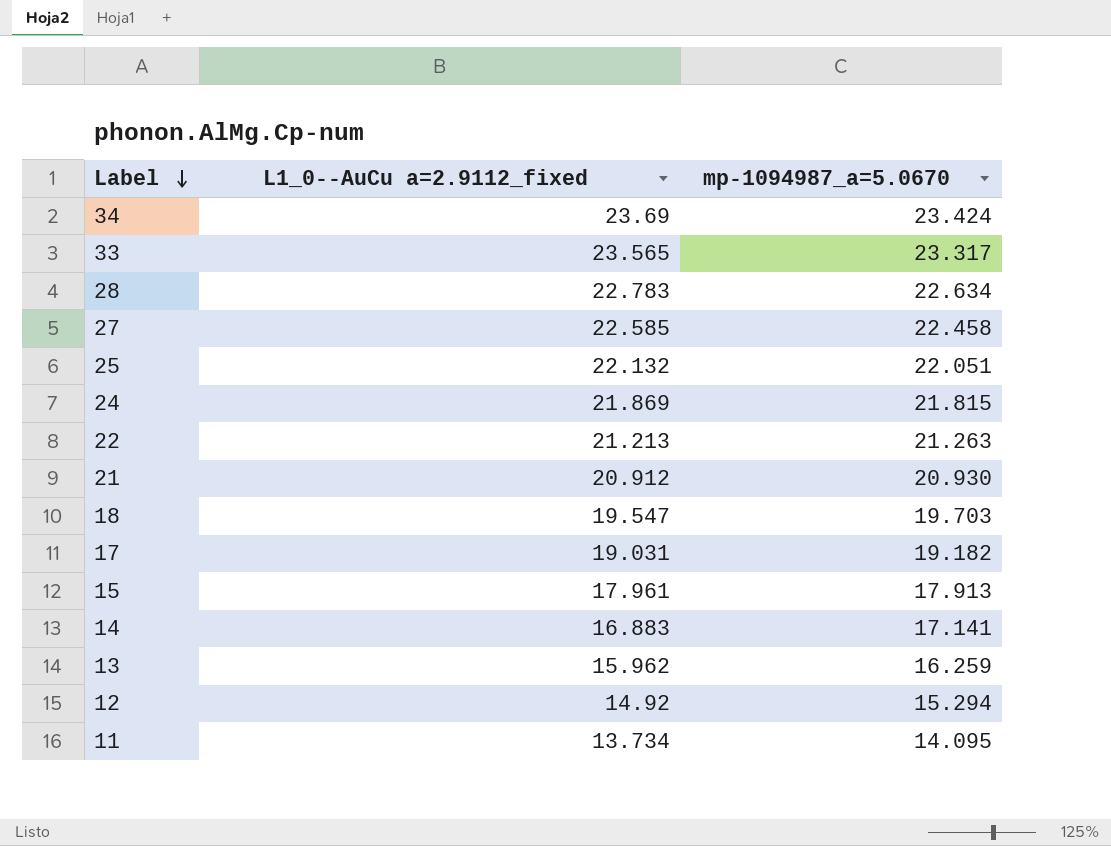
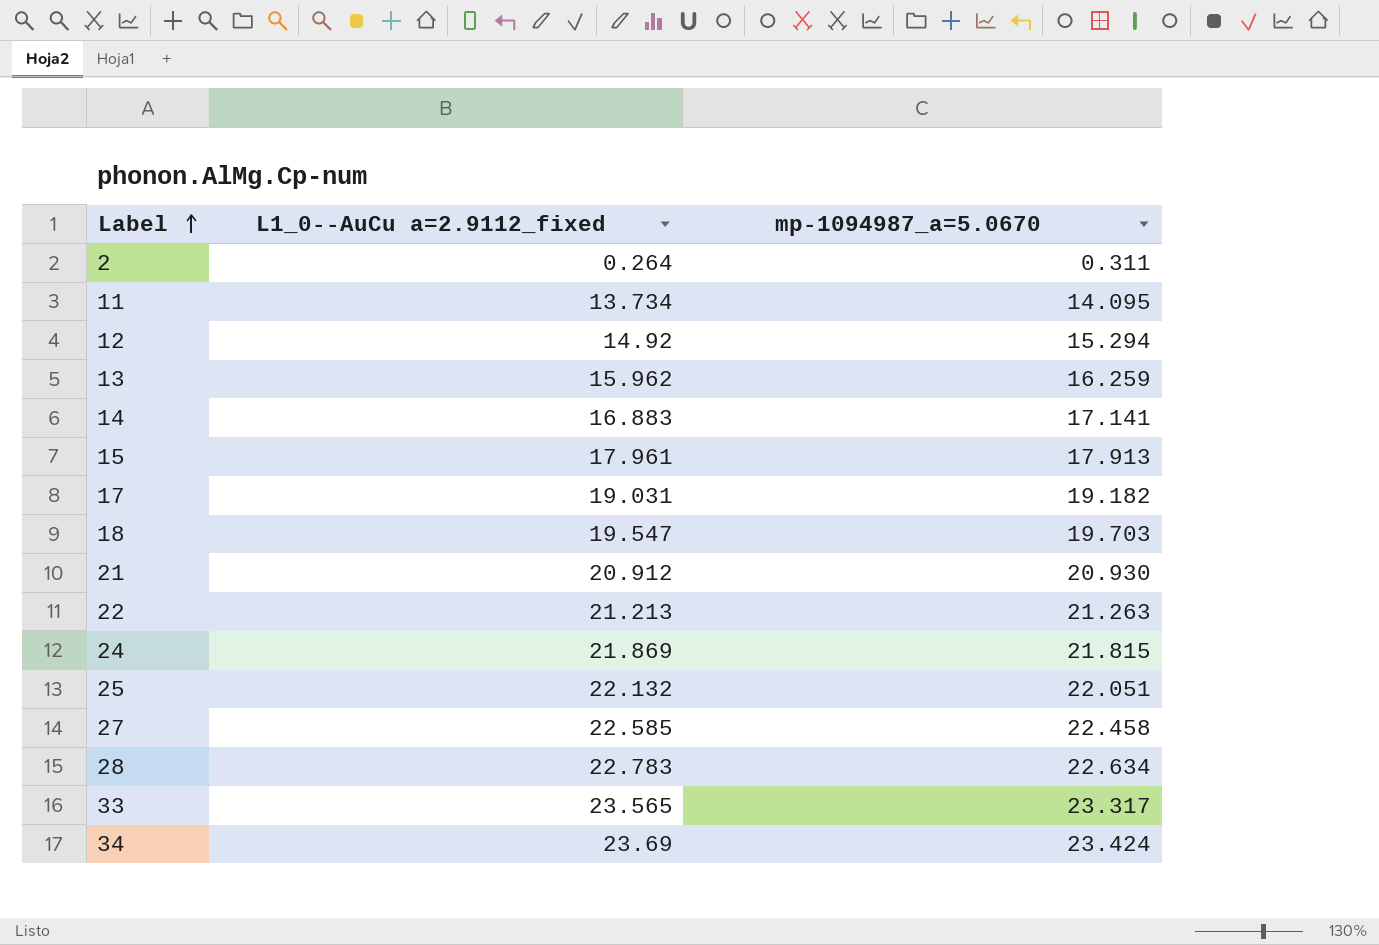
row order: Label descending -> Label ascending
row 2: none -> 0.264 | 0.311

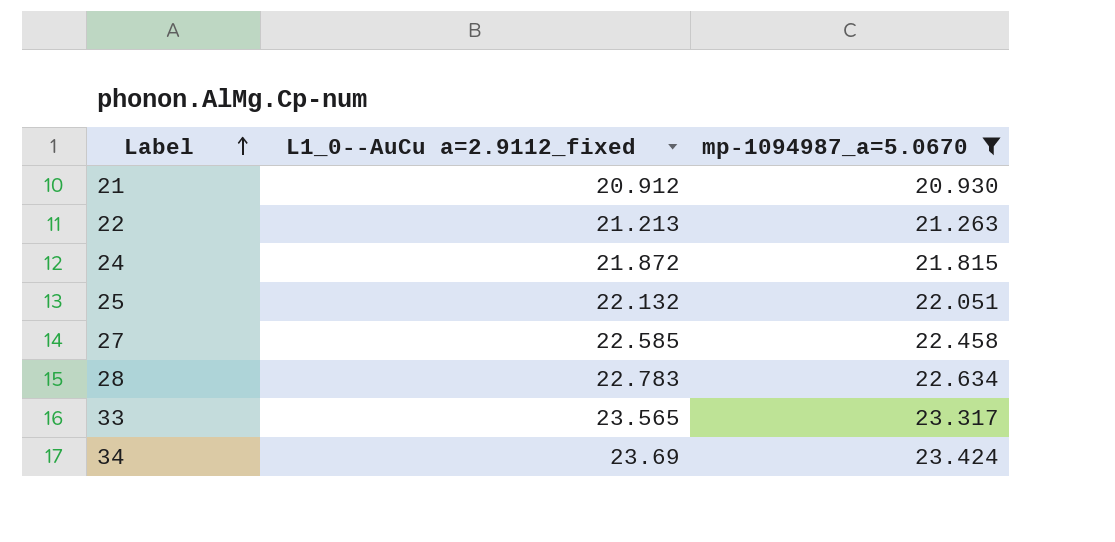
filter: none -> mp-1094987_a=5.0670 >= 20.930
24 | L1_0--AuCu a=2.9112_fixed: 21.869 -> 21.872

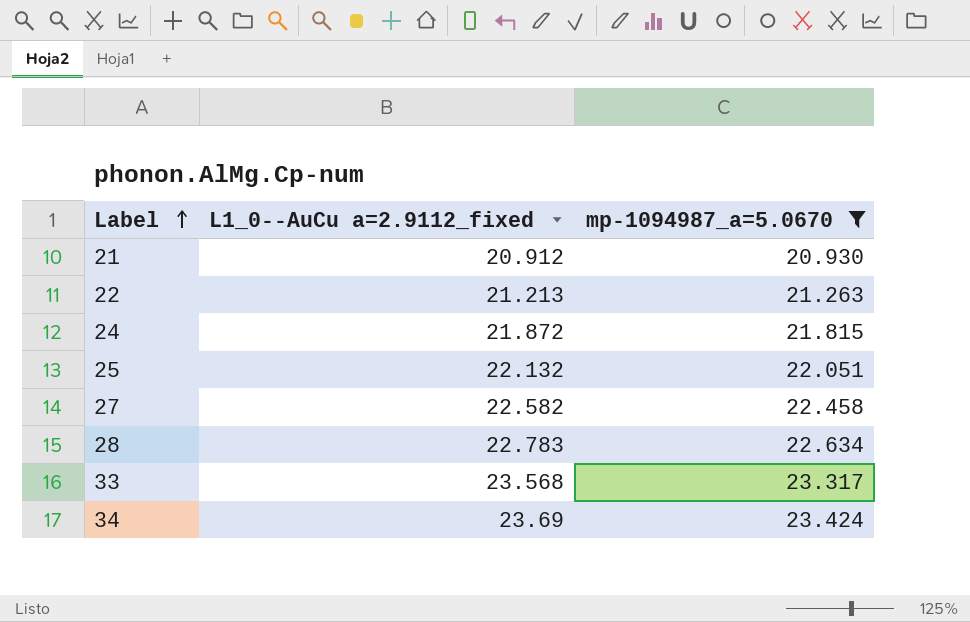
27 | L1_0--AuCu a=2.9112_fixed: 22.585 -> 22.582
33 | L1_0--AuCu a=2.9112_fixed: 23.565 -> 23.568

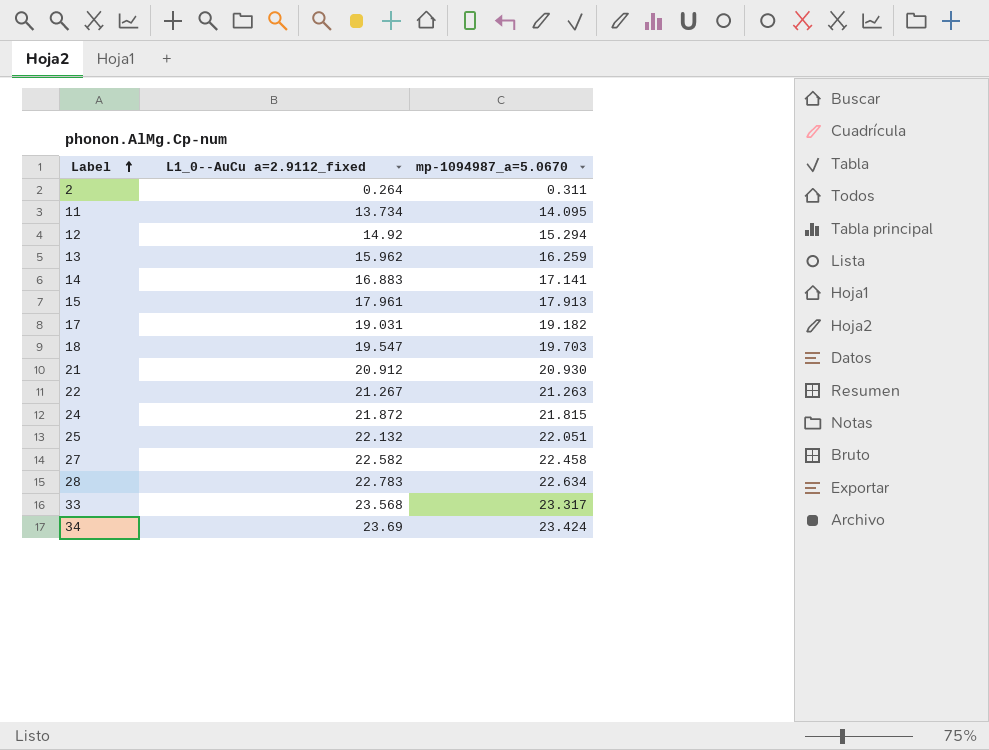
filter: mp-1094987_a=5.0670 >= 20.930 -> none
22 | L1_0--AuCu a=2.9112_fixed: 21.213 -> 21.267

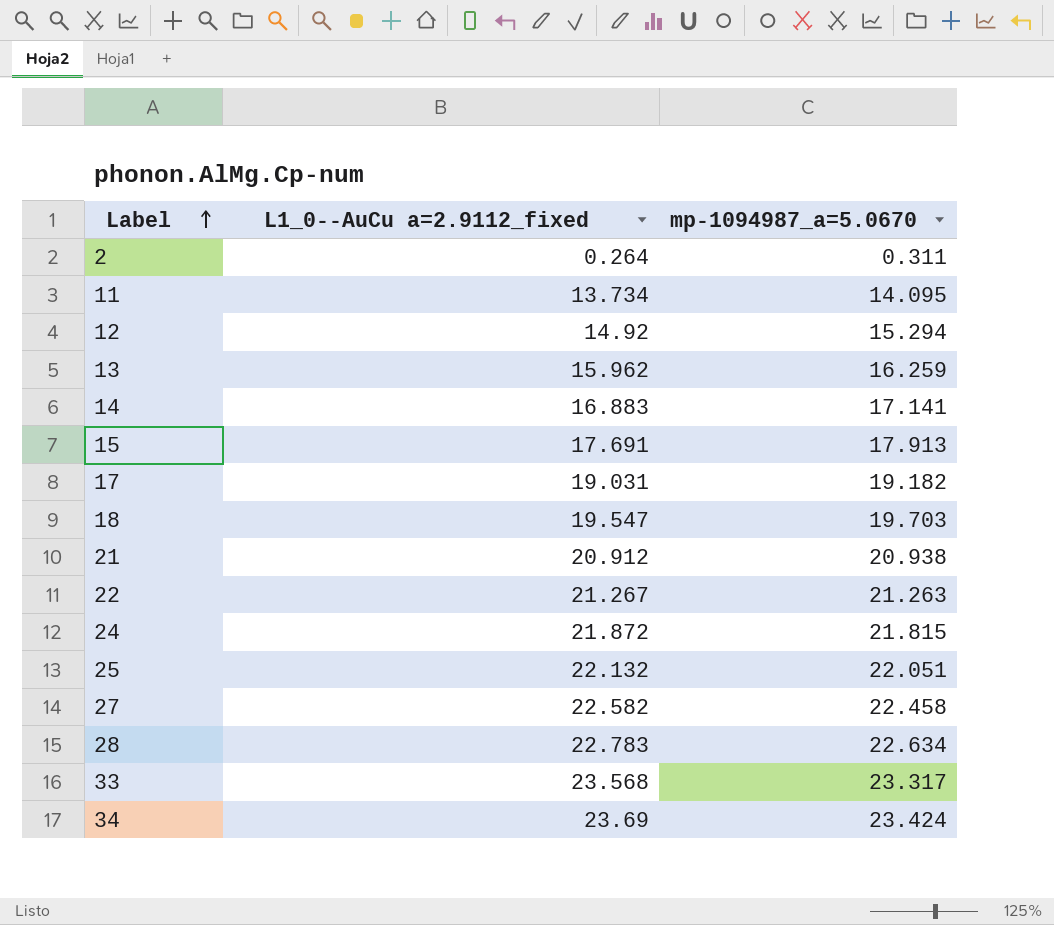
15 | L1_0--AuCu a=2.9112_fixed: 17.961 -> 17.691
21 | mp-1094987_a=5.0670: 20.930 -> 20.938

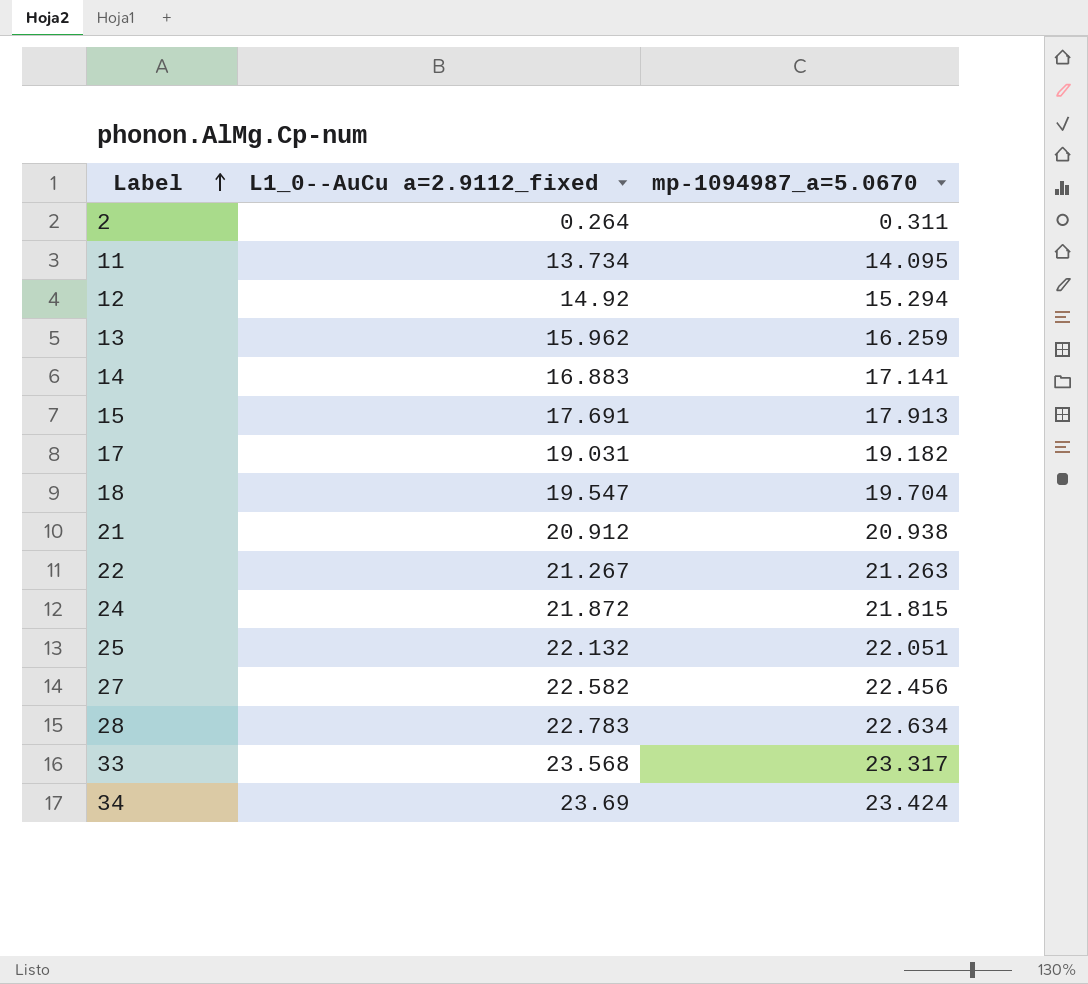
18 | mp-1094987_a=5.0670: 19.703 -> 19.704
27 | mp-1094987_a=5.0670: 22.458 -> 22.456

